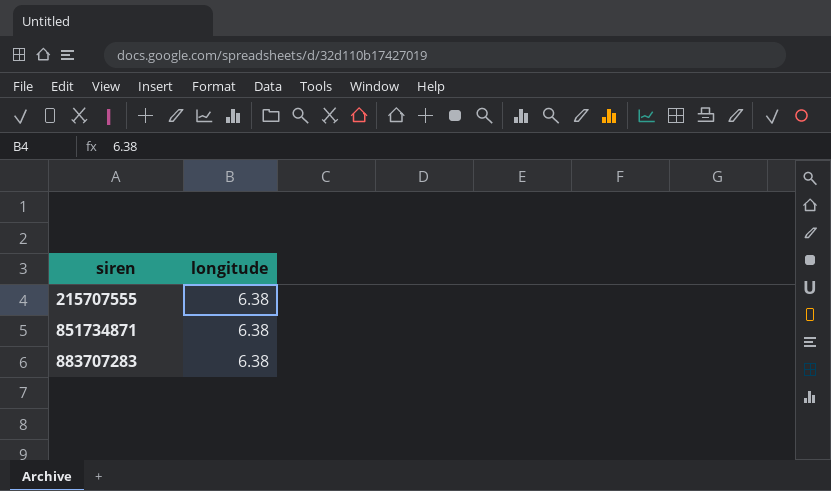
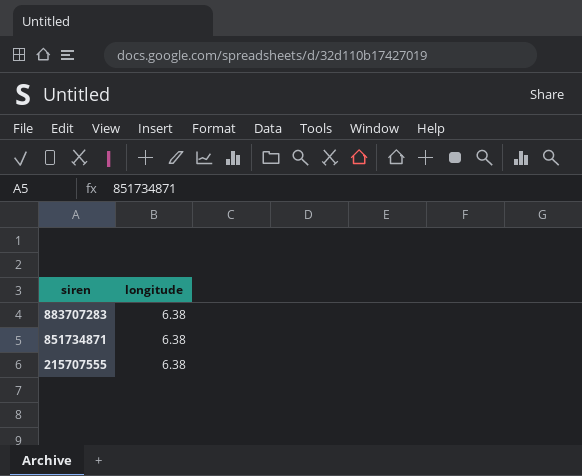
row order: siren ascending -> siren descending

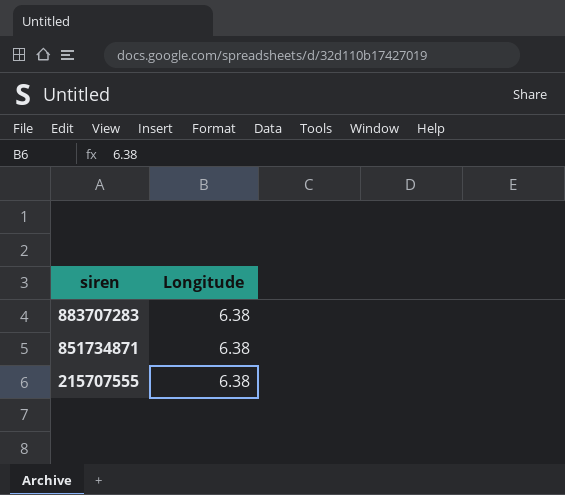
column name: longitude -> Longitude

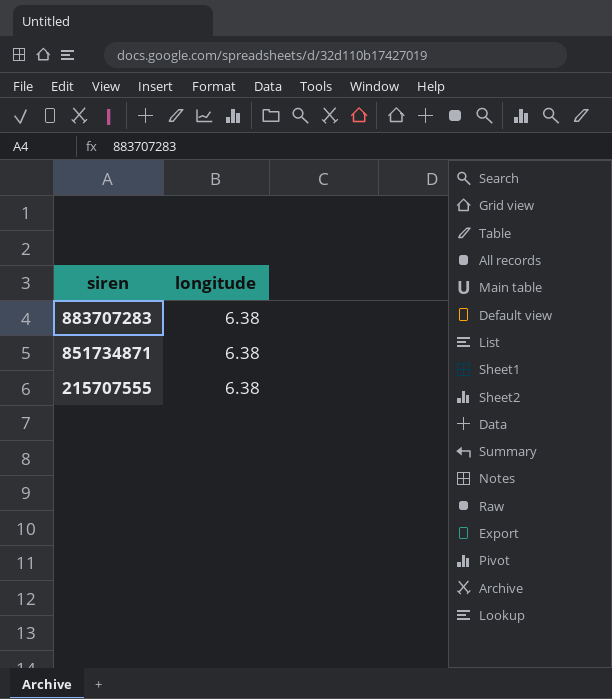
column name: Longitude -> longitude

